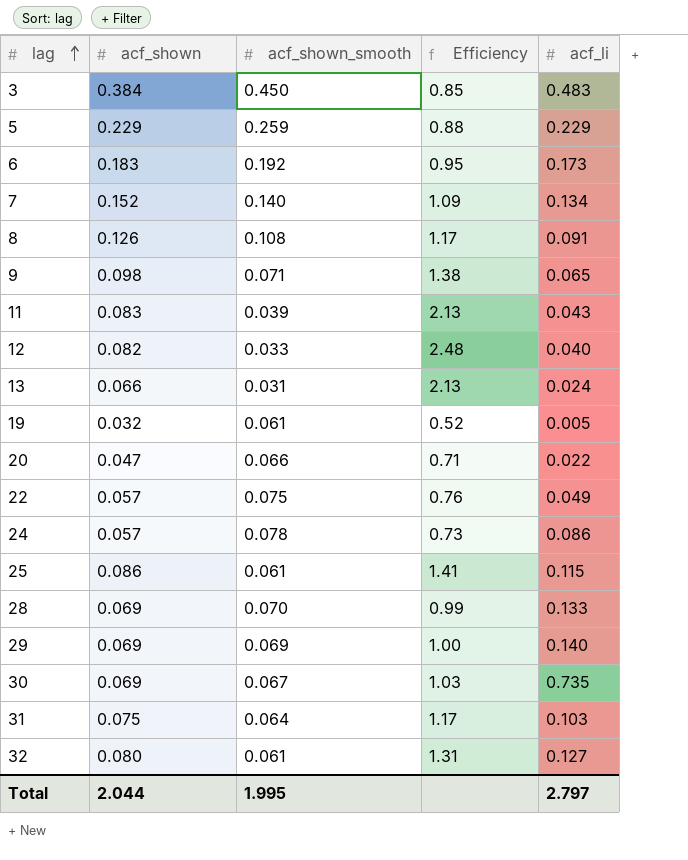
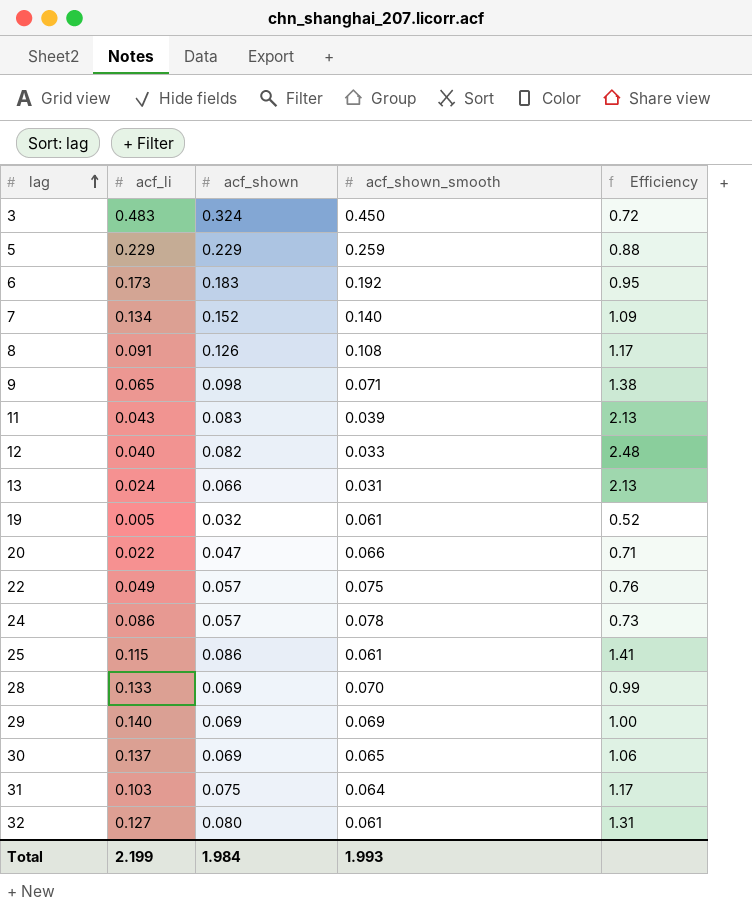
column acf_li | position: 5 -> 2
3 | acf_shown: 0.384 -> 0.324
3 | Efficiency: 0.85 -> 0.72
30 | acf_li: 0.735 -> 0.137
30 | acf_shown_smooth: 0.067 -> 0.065
30 | Efficiency: 1.03 -> 1.06
Total | acf_li: 2.797 -> 2.199
Total | acf_shown: 2.044 -> 1.984
Total | acf_shown_smooth: 1.995 -> 1.993

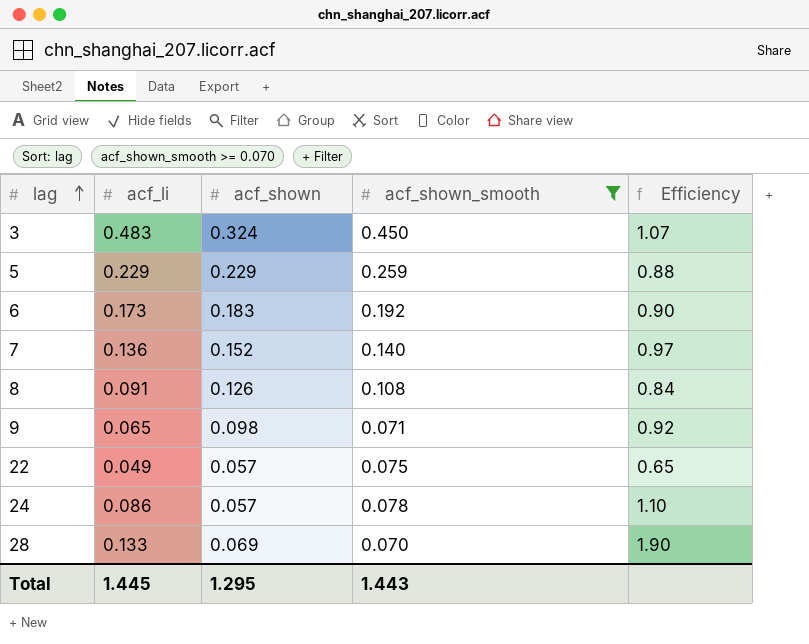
filter: none -> acf_shown_smooth >= 0.070
column Efficiency | formula: [acf_shown] / [acf_shown_smooth] -> [acf_li] / [acf_shown_smooth]
7 | acf_li: 0.134 -> 0.136
Total | acf_li: 2.199 -> 1.445
Total | acf_shown: 1.984 -> 1.295
Total | acf_shown_smooth: 1.993 -> 1.443

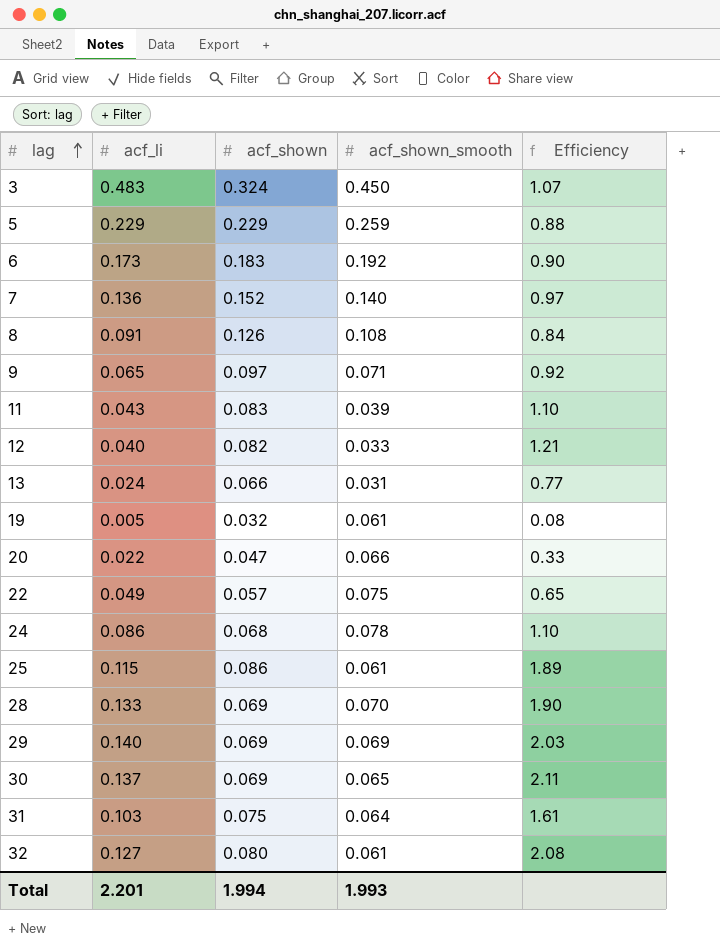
filter: acf_shown_smooth >= 0.070 -> none
9 | acf_shown: 0.098 -> 0.097
24 | acf_shown: 0.057 -> 0.068
Total | acf_li: 1.445 -> 2.201
Total | acf_shown: 1.295 -> 1.994
Total | acf_shown_smooth: 1.443 -> 1.993

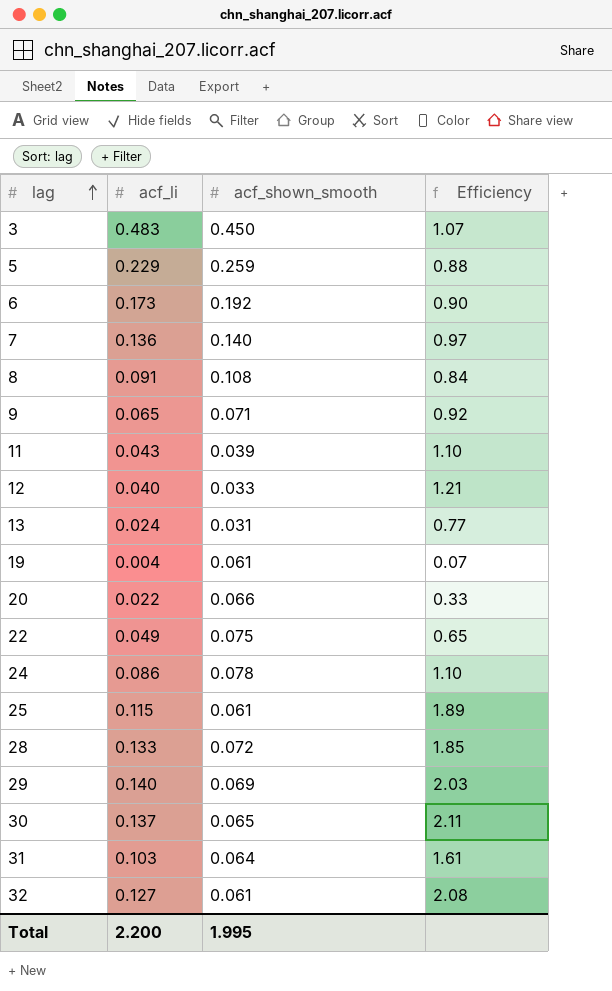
column acf_shown | position: 3 -> none
19 | acf_li: 0.005 -> 0.004
19 | Efficiency: 0.08 -> 0.07
28 | acf_shown_smooth: 0.070 -> 0.072
28 | Efficiency: 1.90 -> 1.85
Total | acf_li: 2.201 -> 2.200
Total | acf_shown_smooth: 1.993 -> 1.995

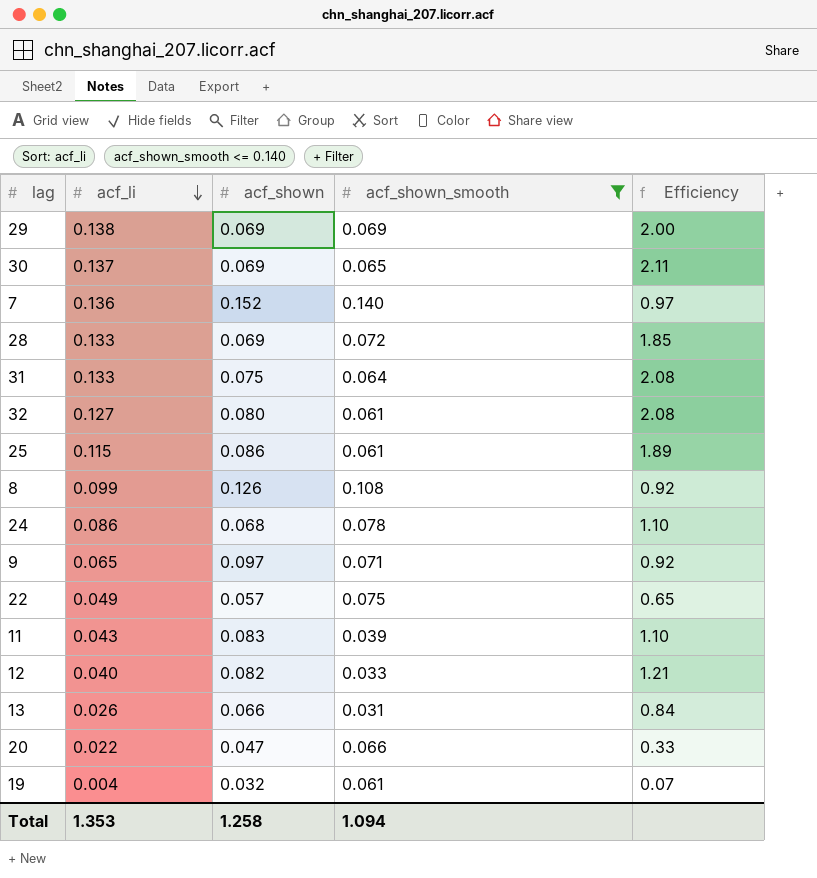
filter: none -> acf_shown_smooth <= 0.140
row order: lag ascending -> acf_li descending
column acf_shown | position: none -> 3
29 | acf_li: 0.140 -> 0.138
29 | Efficiency: 2.03 -> 2.00
31 | acf_li: 0.103 -> 0.133
31 | Efficiency: 1.61 -> 2.08
8 | acf_li: 0.091 -> 0.099
8 | Efficiency: 0.84 -> 0.92
13 | acf_li: 0.024 -> 0.026
13 | Efficiency: 0.77 -> 0.84
Total | acf_li: 2.200 -> 1.353
Total | acf_shown_smooth: 1.995 -> 1.094

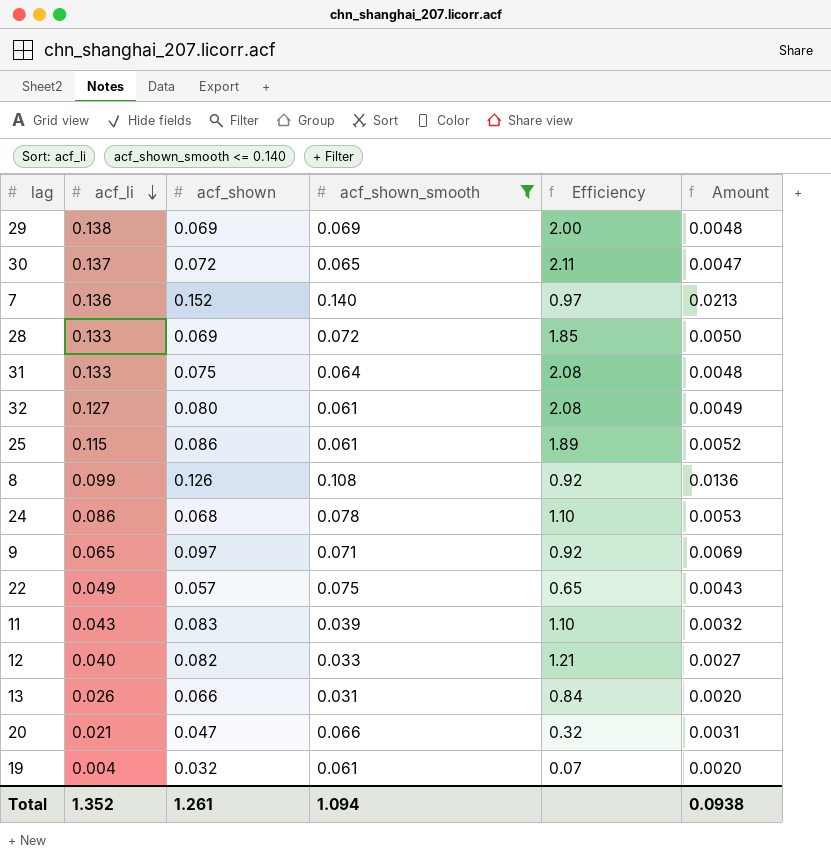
column Amount | formula: none -> [acf_shown] * [acf_shown_smooth]
30 | acf_shown: 0.069 -> 0.072
20 | acf_li: 0.022 -> 0.021
20 | Efficiency: 0.33 -> 0.32
Total | acf_li: 1.353 -> 1.352
Total | acf_shown: 1.258 -> 1.261

